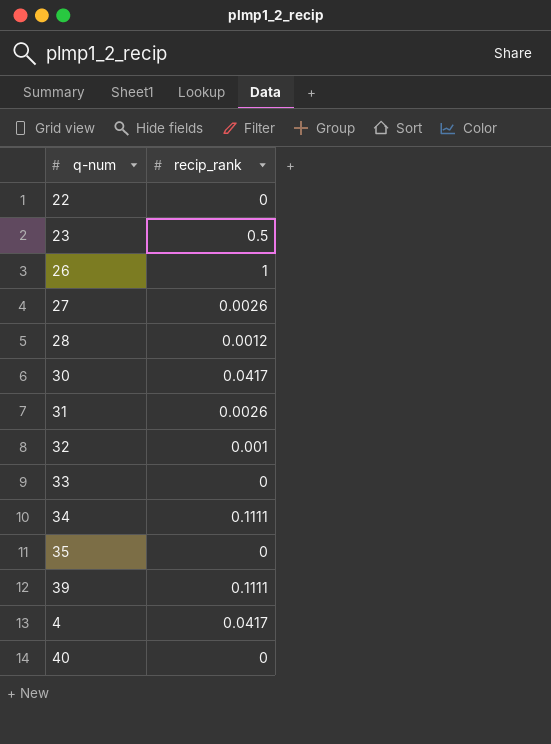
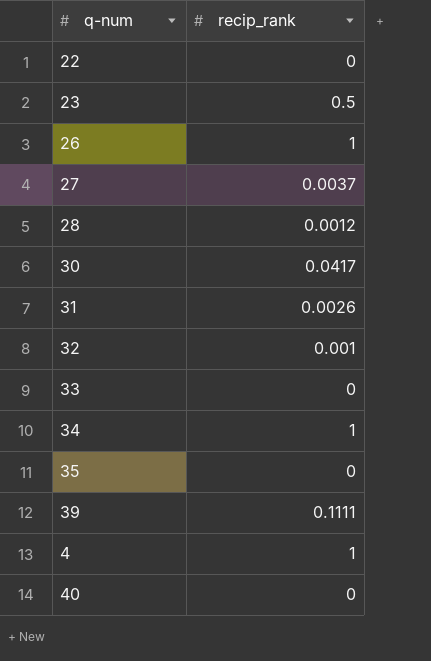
27 | recip_rank: 0.0026 -> 0.0037
34 | recip_rank: 0.1111 -> 1
4 | recip_rank: 0.0417 -> 1

